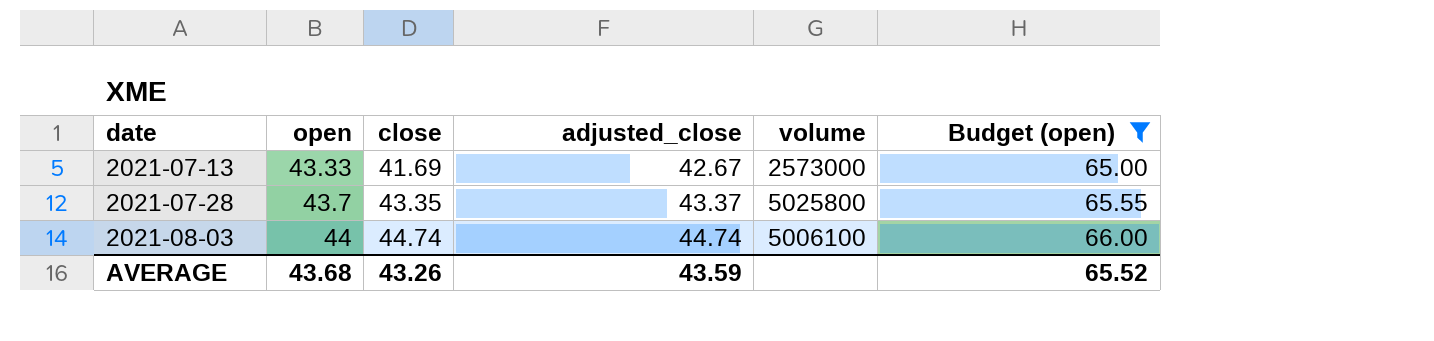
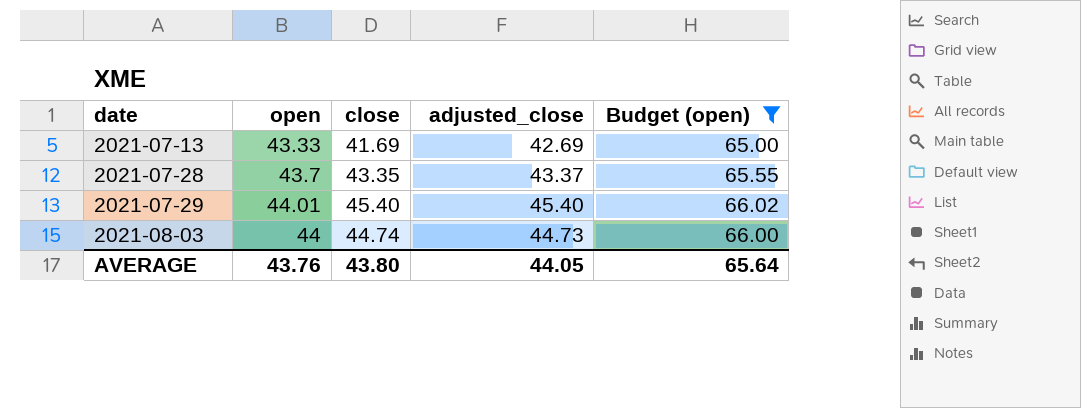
column volume | position: 5 -> none
2021-07-13 | adjusted_close: 42.67 -> 42.69
row 2021-07-29: none -> 44.01 | 45.40 | 45.40 | 66.02
2021-08-03 | adjusted_close: 44.74 -> 44.73
AVERAGE | open: 43.68 -> 43.76
AVERAGE | close: 43.26 -> 43.80
AVERAGE | adjusted_close: 43.59 -> 44.05
AVERAGE | Budget (open): 65.52 -> 65.64

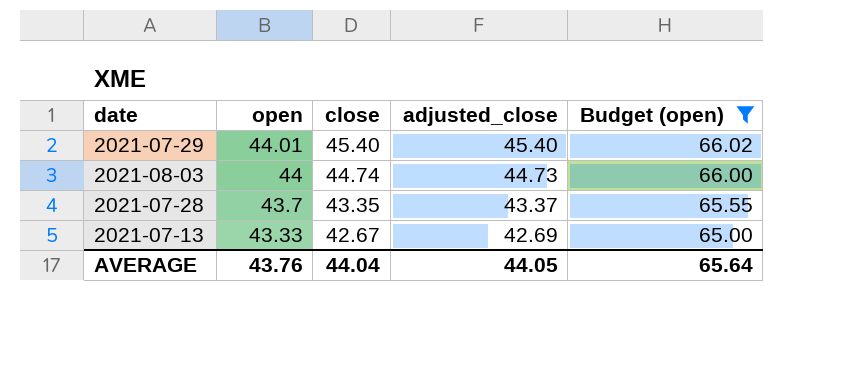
row order: date ascending -> open descending
2021-07-13 | close: 41.69 -> 42.67
AVERAGE | close: 43.80 -> 44.04

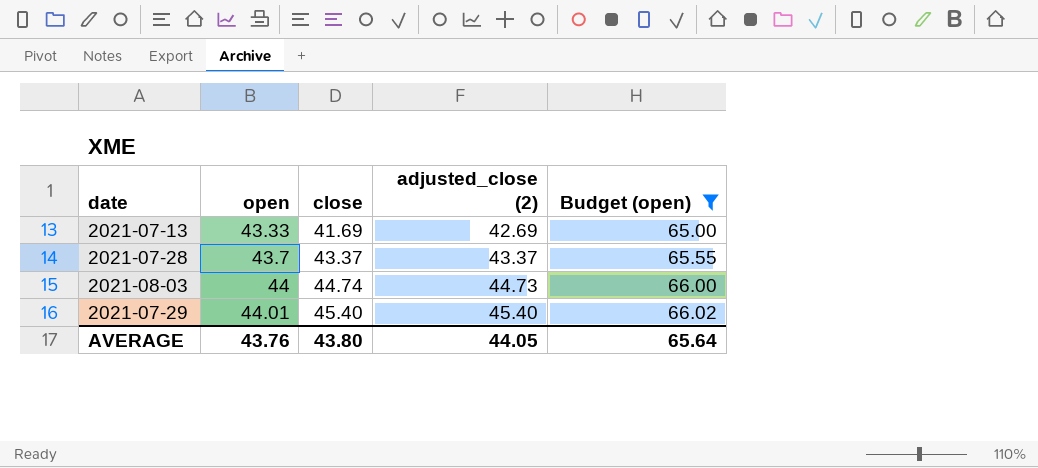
row order: open descending -> open ascending
column name: adjusted_close -> adjusted_close (2)
2021-07-13 | close: 42.67 -> 41.69
2021-07-28 | close: 43.35 -> 43.37
AVERAGE | close: 44.04 -> 43.80

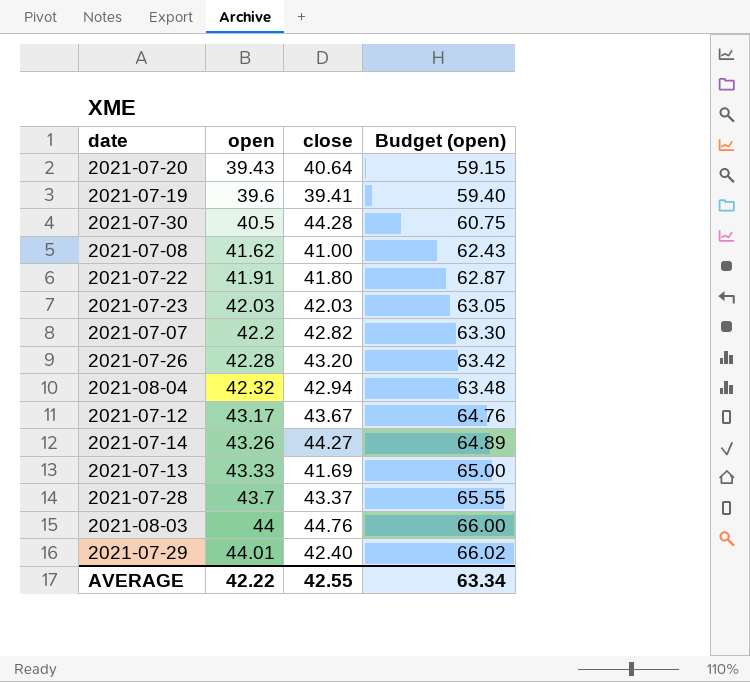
filter: Budget (open) >= 65.00 -> none
column adjusted_close (2) | position: 4 -> none
2021-08-03 | close: 44.74 -> 44.76
2021-07-29 | close: 45.40 -> 42.40
AVERAGE | open: 43.76 -> 42.22
AVERAGE | close: 43.80 -> 42.55
AVERAGE | Budget (open): 65.64 -> 63.34

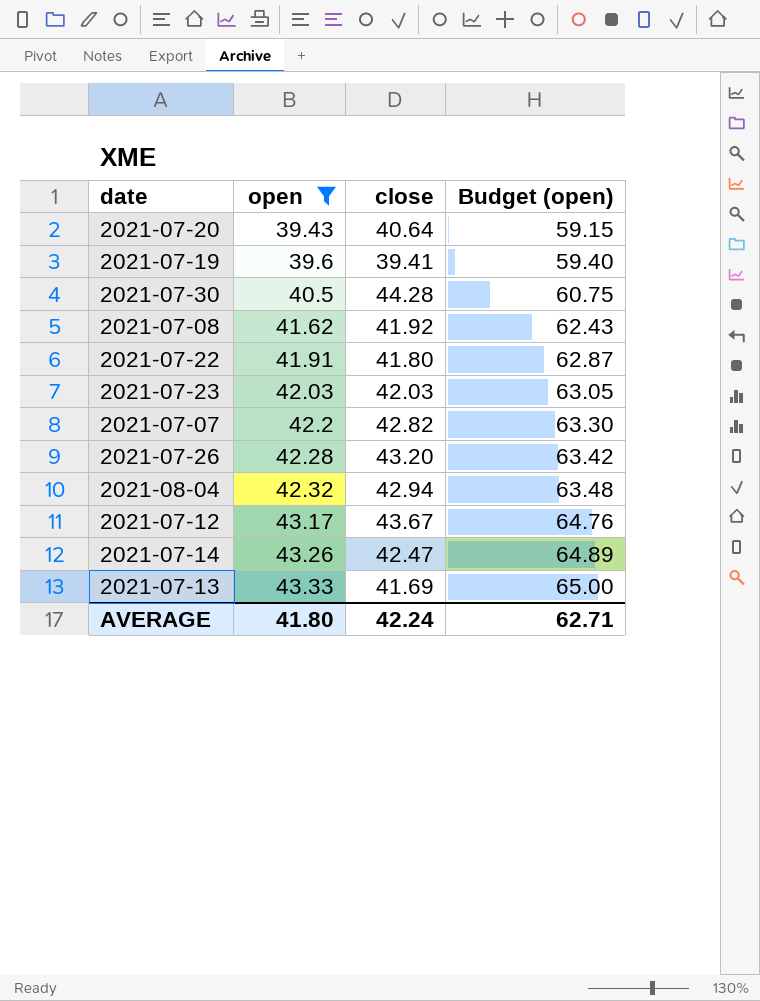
filter: none -> open <= 43.33
2021-07-08 | close: 41.00 -> 41.92
2021-07-14 | close: 44.27 -> 42.47
AVERAGE | open: 42.22 -> 41.80
AVERAGE | close: 42.55 -> 42.24
AVERAGE | Budget (open): 63.34 -> 62.71

